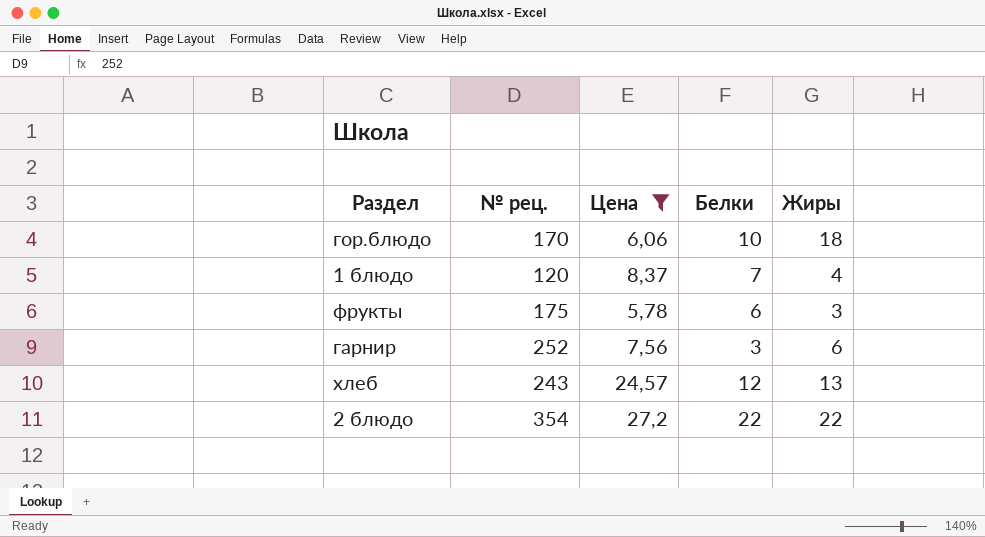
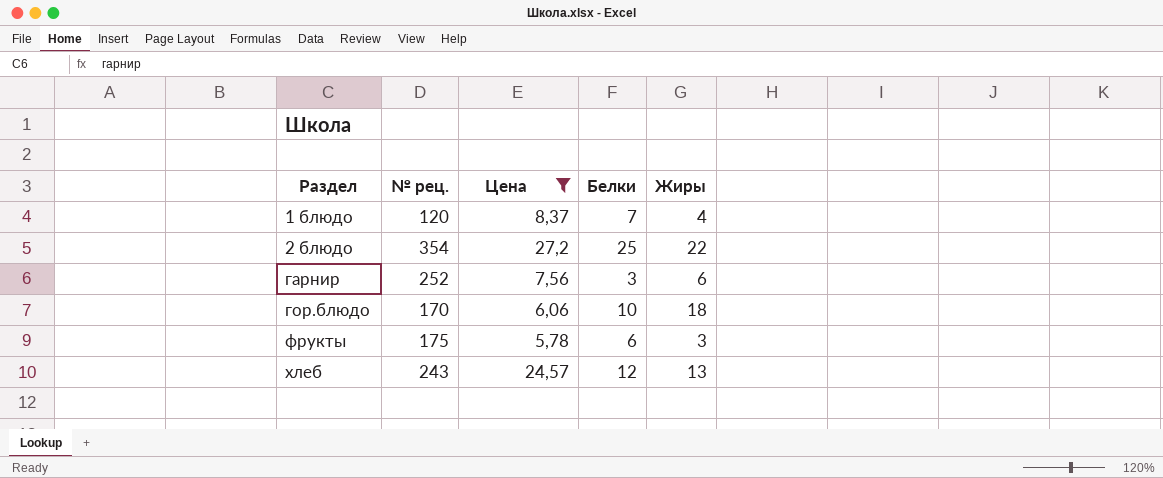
row order: none -> Раздел ascending
2 блюдо | Белки: 22 -> 25

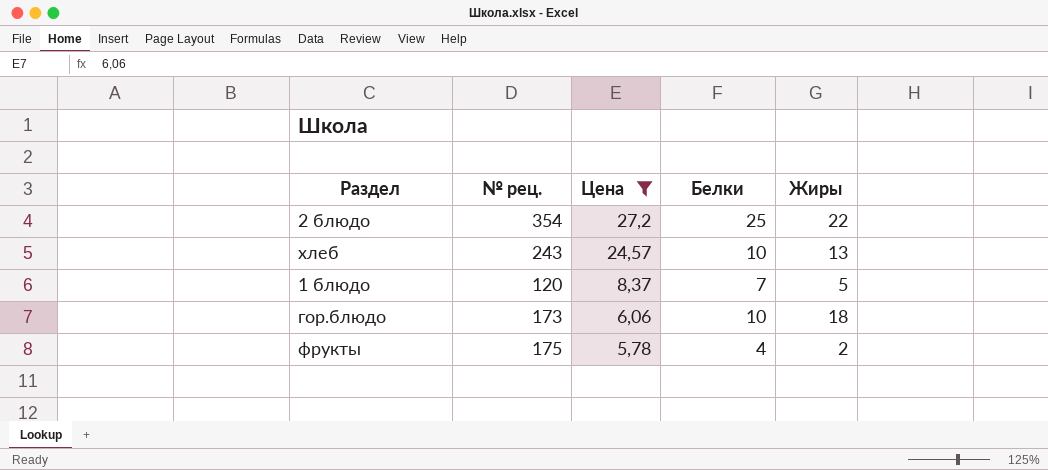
row order: Раздел ascending -> Цена descending
row гарнир: 252 | 7,56 | 3 | 6 -> none
хлеб | Белки: 12 -> 10
1 блюдо | Жиры: 4 -> 5
гор.блюдо | № рец.: 170 -> 173
фрукты | Белки: 6 -> 4
фрукты | Жиры: 3 -> 2

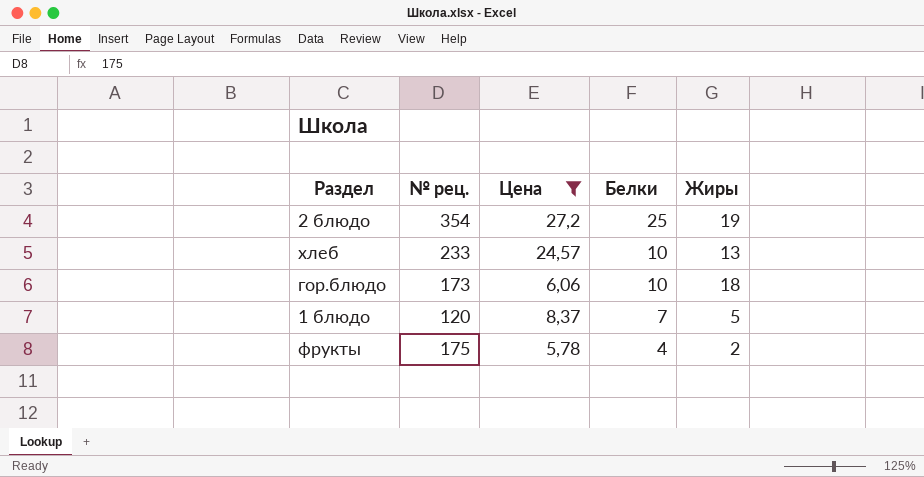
row order: Цена descending -> Белки descending
2 блюдо | Жиры: 22 -> 19
хлеб | № рец.: 243 -> 233

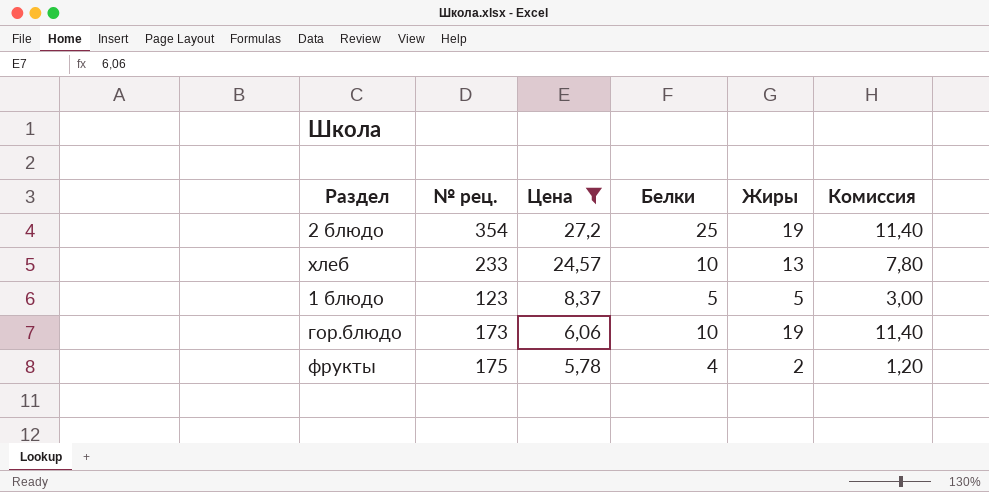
row order: Белки descending -> Цена descending
column Комиссия | formula: none -> [Жиры] * 0,6
1 блюдо | № рец.: 120 -> 123
1 блюдо | Белки: 7 -> 5
гор.блюдо | Жиры: 18 -> 19

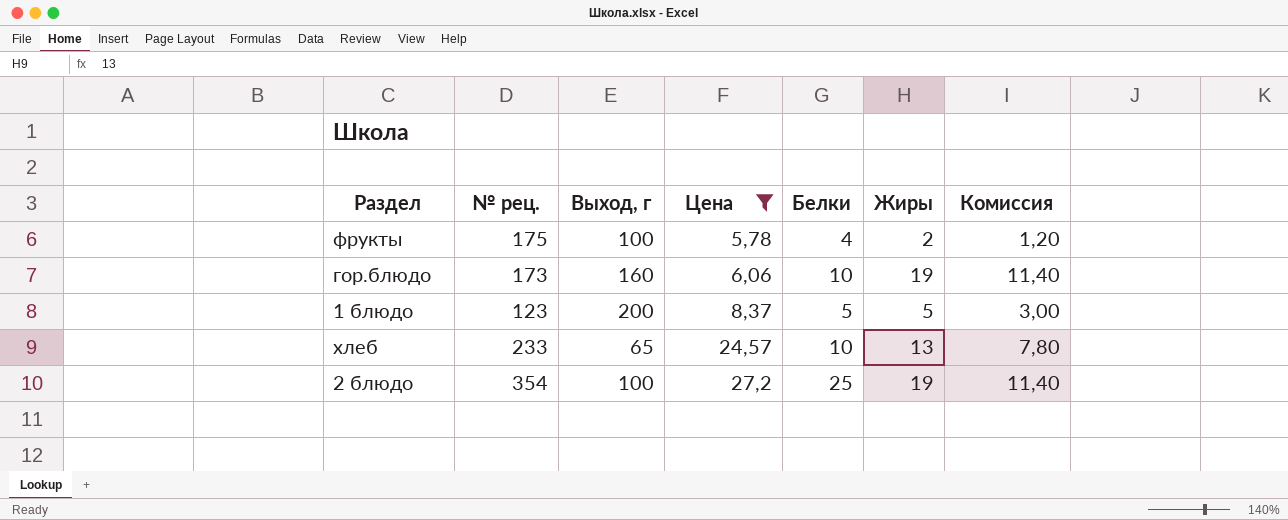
row order: Цена descending -> Цена ascending
column Выход, г | position: none -> 3

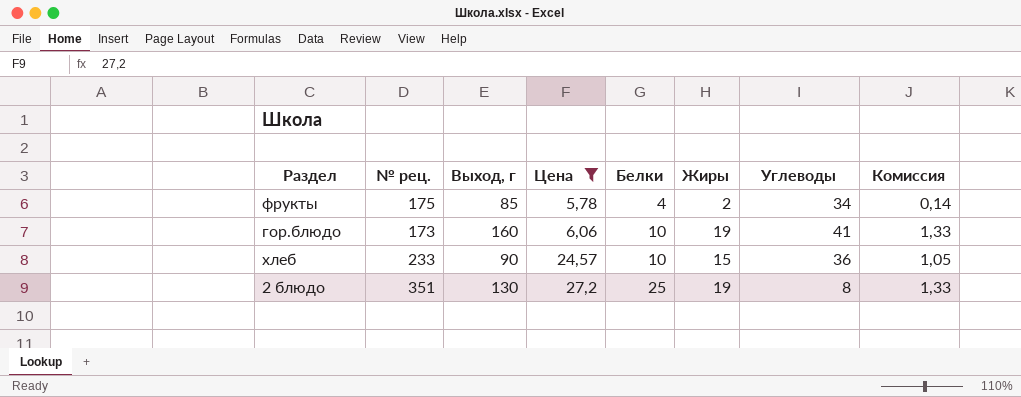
column Углеводы | position: none -> 7
column Комиссия | formula: [Жиры] * 0,6 -> [Жиры] * 0,07
row 1 блюдо: 123 | 200 | 8,37 | 5 | 5 | 3,00 -> none
фрукты | Выход, г: 100 -> 85
хлеб | Выход, г: 65 -> 90
хлеб | Жиры: 13 -> 15
2 блюдо | № рец.: 354 -> 351
2 блюдо | Выход, г: 100 -> 130

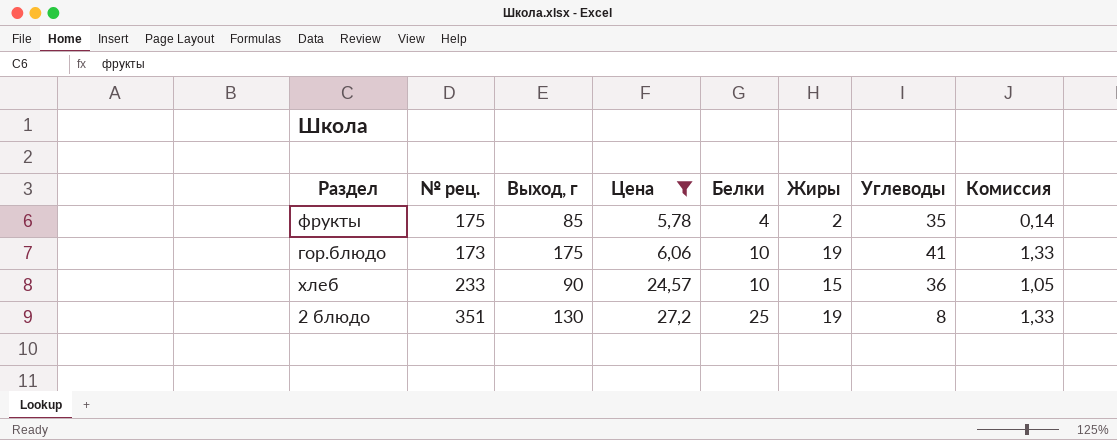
фрукты | Углеводы: 34 -> 35
гор.блюдо | Выход, г: 160 -> 175

